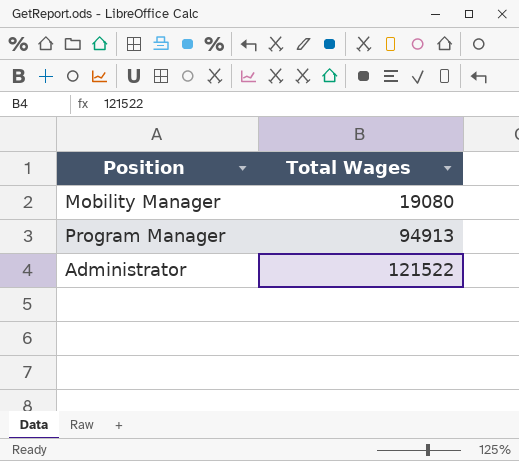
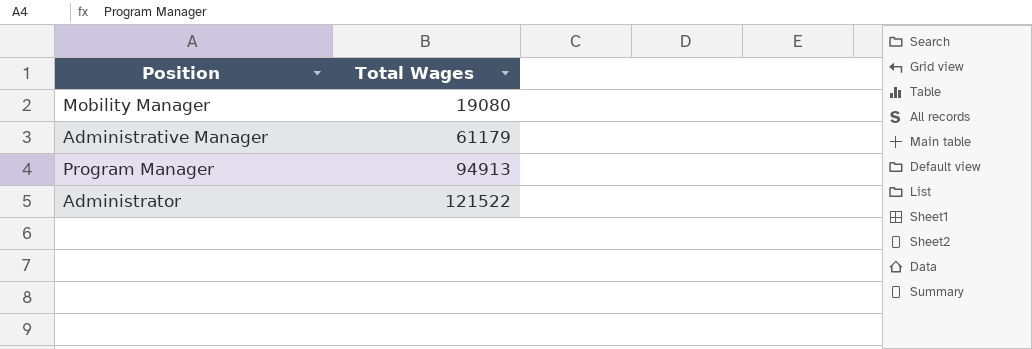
row Administrative Manager: none -> 61179

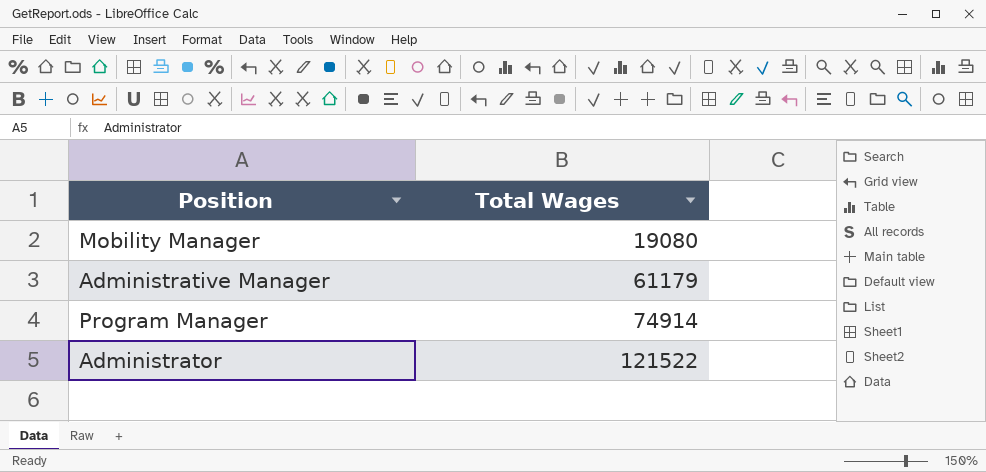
Program Manager | Total Wages: 94913 -> 74914

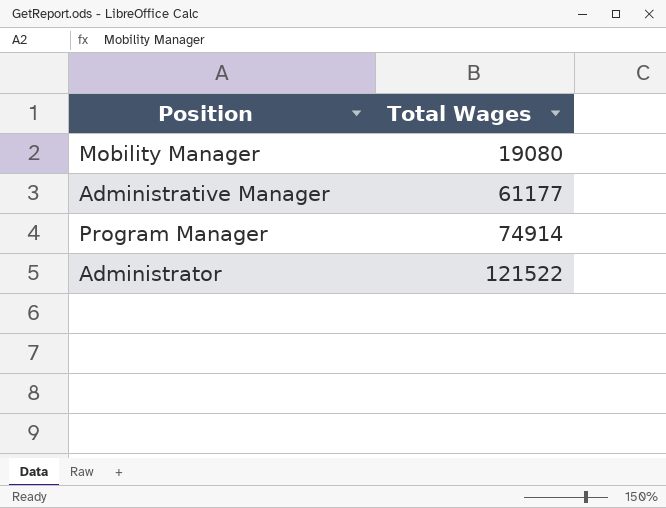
Administrative Manager | Total Wages: 61179 -> 61177

